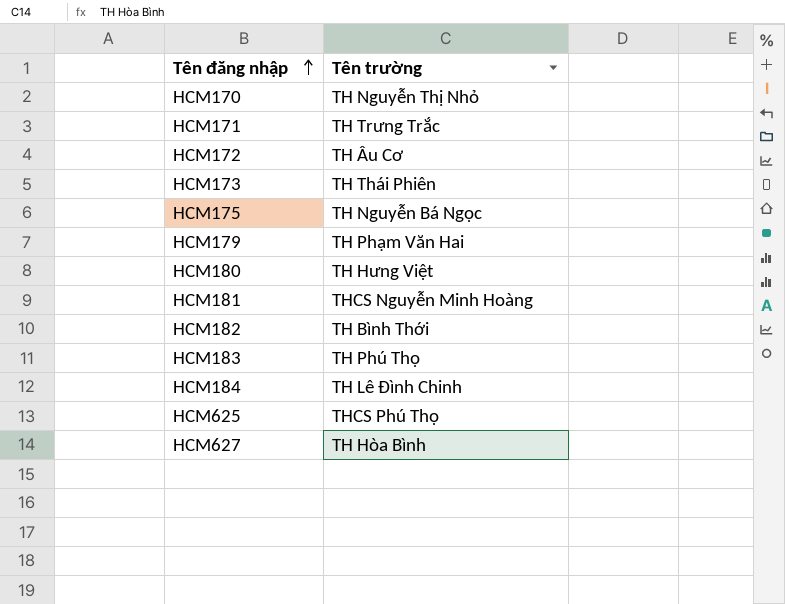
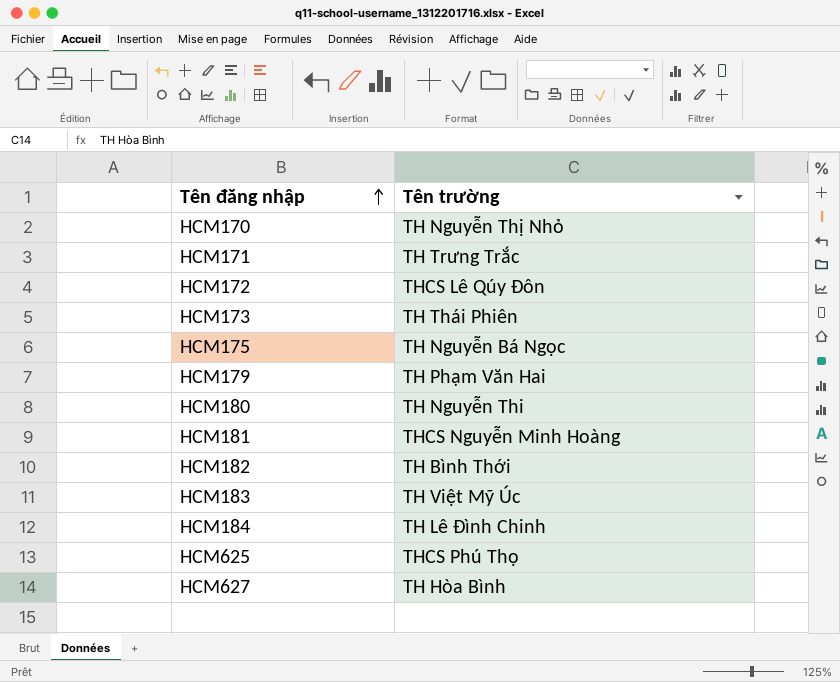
HCM172 | Tên trường: TH Âu Cơ -> THCS Lê Qúy Đôn
HCM180 | Tên trường: TH Hưng Việt -> TH Nguyễn Thi
HCM183 | Tên trường: TH Phú Thọ -> TH Việt Mỹ Úc

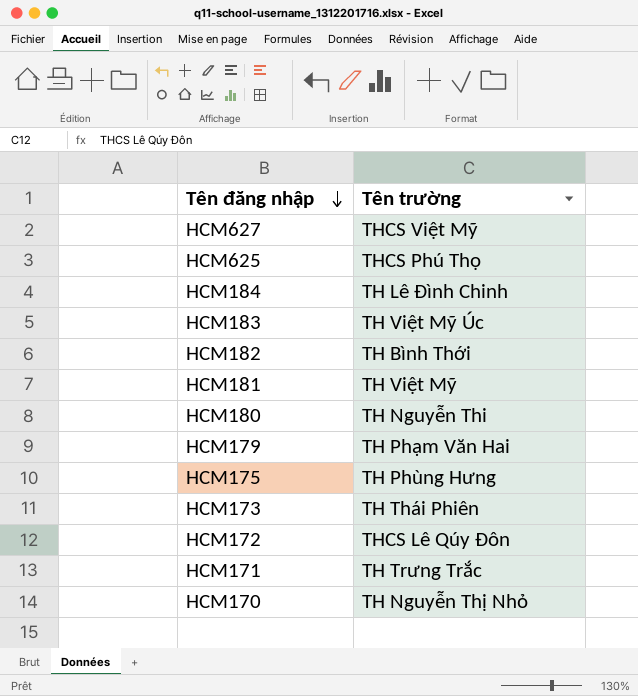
row order: Tên đăng nhập ascending -> Tên đăng nhập descending
HCM627 | Tên trường: TH Hòa Bình -> THCS Việt Mỹ
HCM181 | Tên trường: THCS Nguyễn Minh Hoàng -> TH Việt Mỹ
HCM175 | Tên trường: TH Nguyễn Bá Ngọc -> TH Phùng Hưng

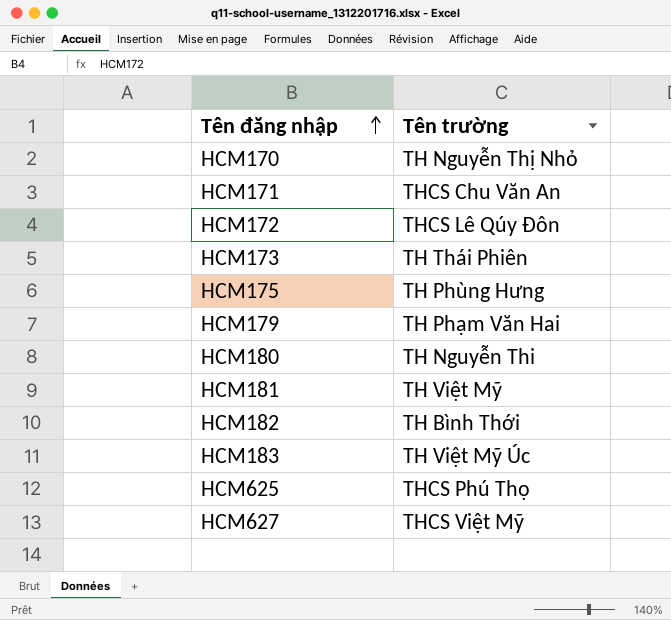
row order: Tên đăng nhập descending -> Tên đăng nhập ascending
row HCM184: TH Lê Đình Chinh -> none
HCM171 | Tên trường: TH Trưng Trắc -> THCS Chu Văn An

